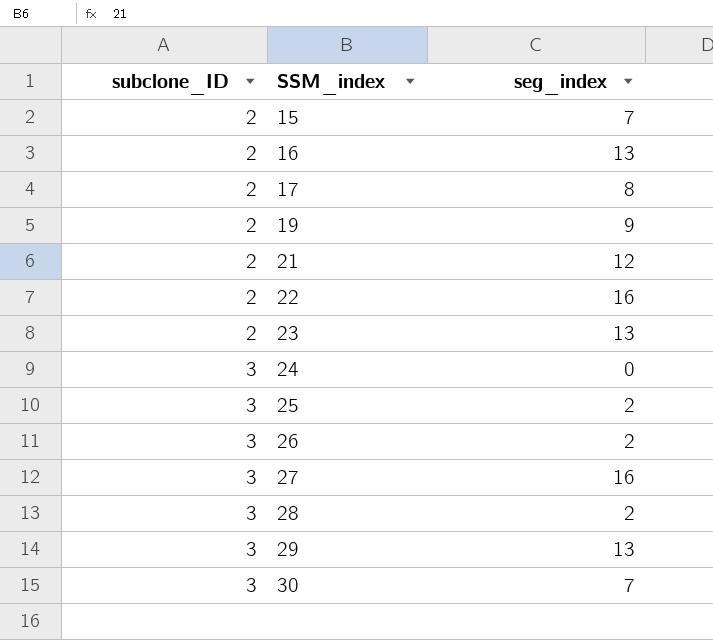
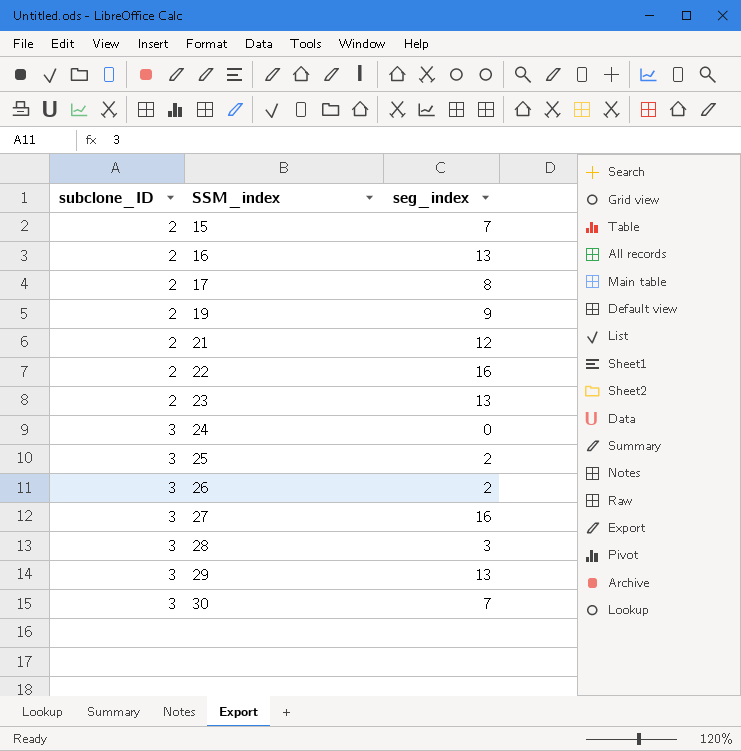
28 | seg_index: 2 -> 3

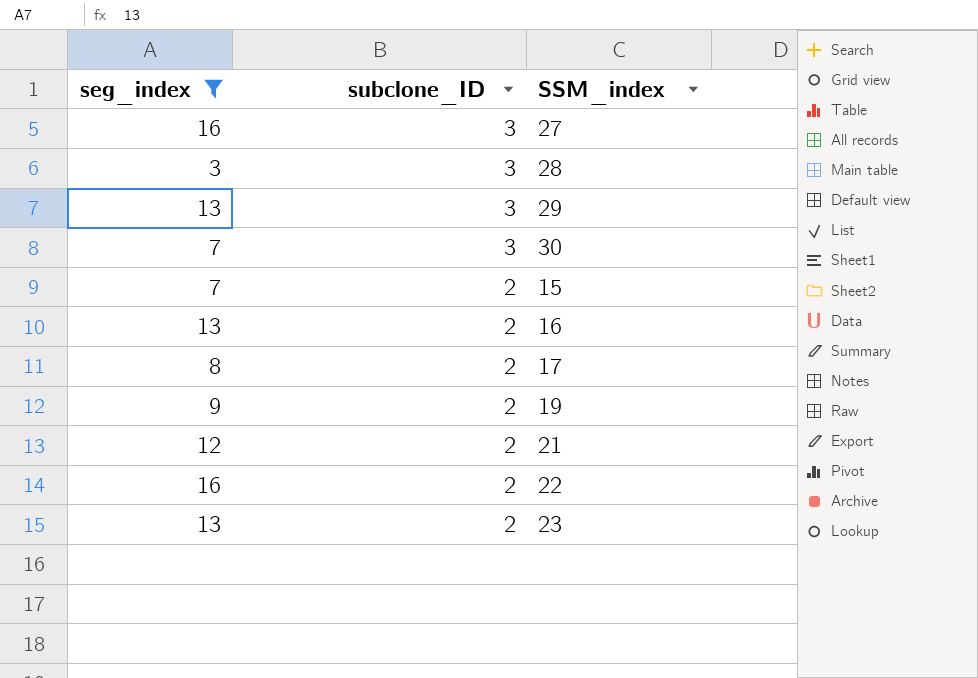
filter: none -> seg_index >= 3
row order: subclone_ID ascending -> subclone_ID descending
column seg_index | position: 3 -> 1

